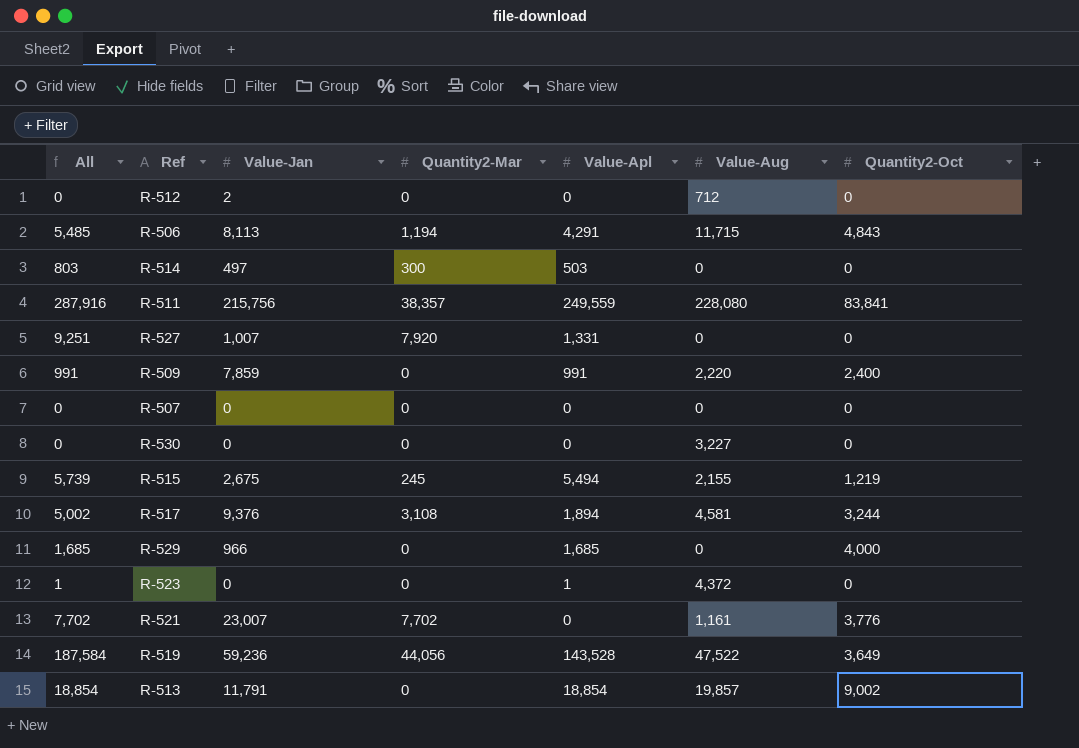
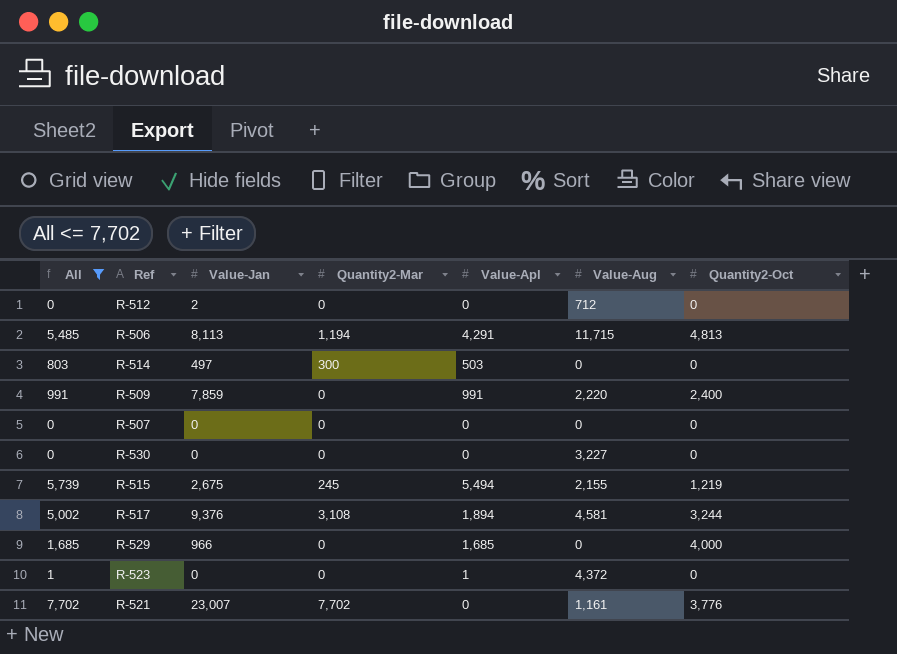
filter: none -> All <= 7,702
R-506 | Quantity2-Oct: 4,843 -> 4,813

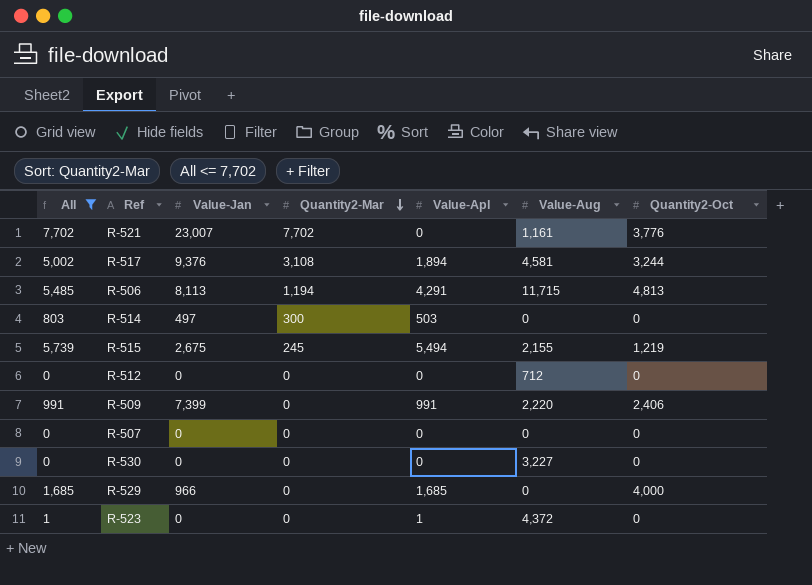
row order: none -> Quantity2-Mar descending
R-512 | Value-Jan: 2 -> 0
R-509 | Value-Jan: 7,859 -> 7,399
R-509 | Quantity2-Oct: 2,400 -> 2,406

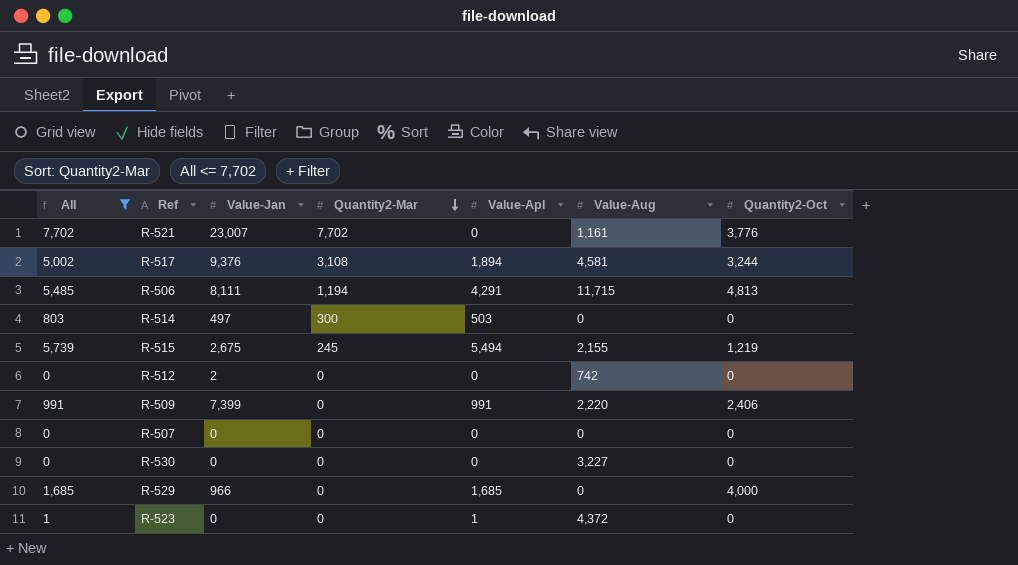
R-506 | Value-Jan: 8,113 -> 8,111
R-512 | Value-Jan: 0 -> 2
R-512 | Value-Aug: 712 -> 742

